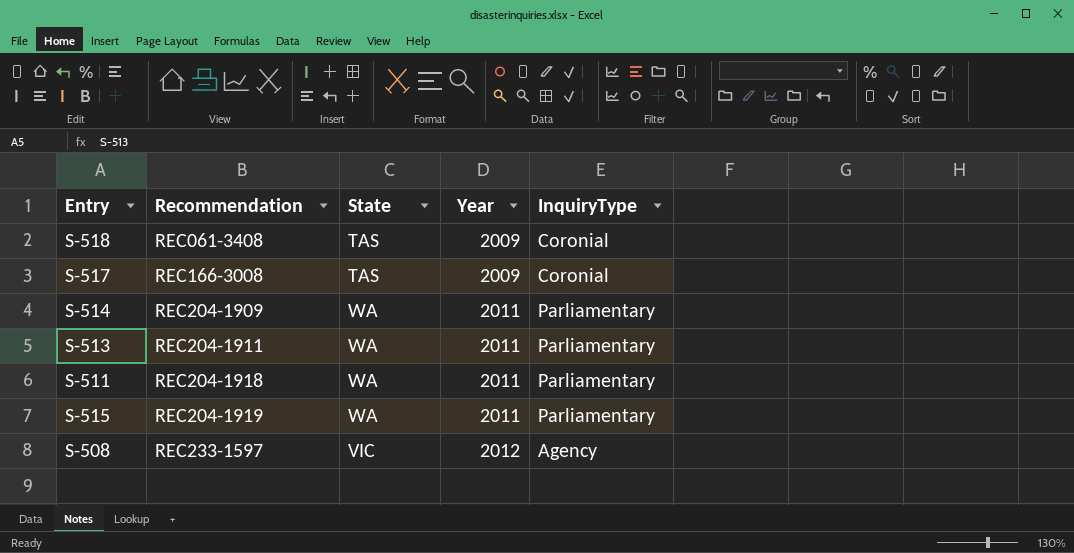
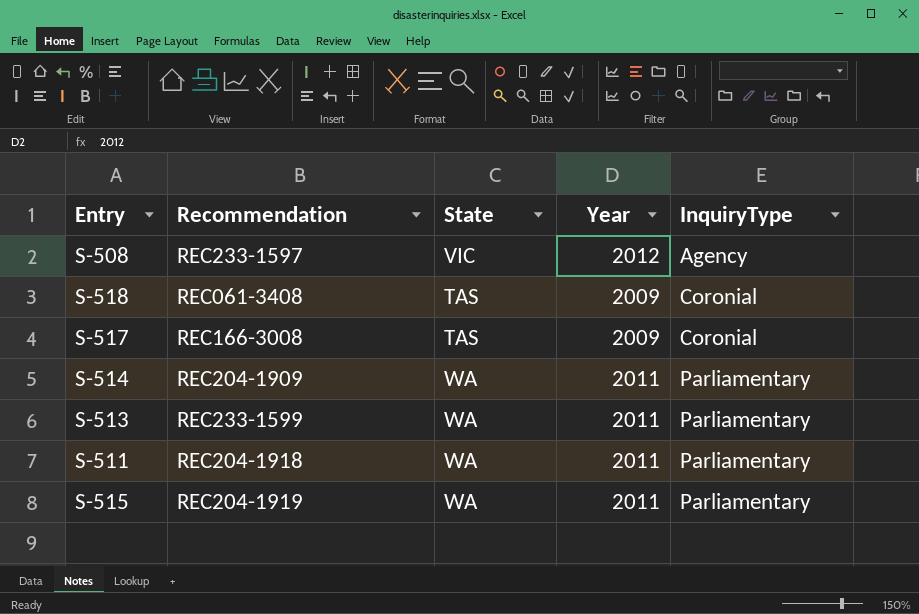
row order: Recommendation ascending -> InquiryType ascending
S-513 | Recommendation: REC204-1911 -> REC233-1599

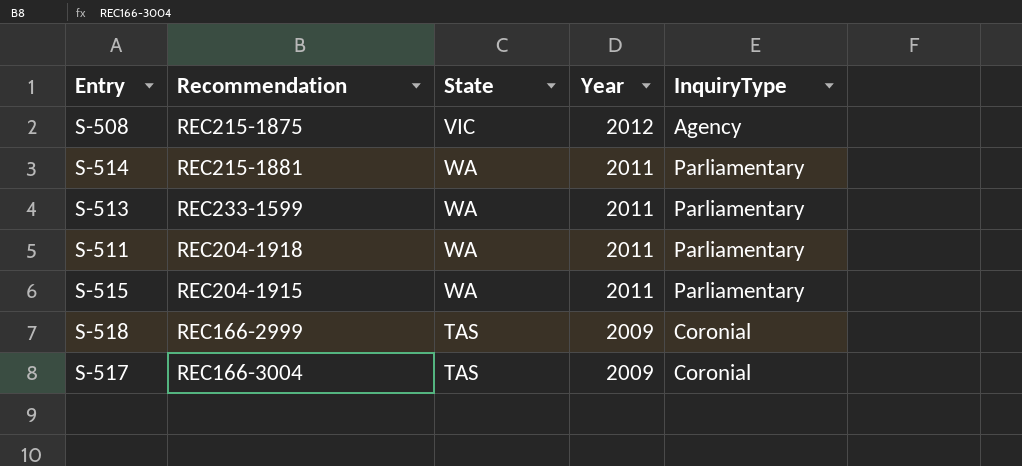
row order: InquiryType ascending -> Year descending
S-508 | Recommendation: REC233-1597 -> REC215-1875
S-514 | Recommendation: REC204-1909 -> REC215-1881
S-515 | Recommendation: REC204-1919 -> REC204-1915
S-518 | Recommendation: REC061-3408 -> REC166-2999
S-517 | Recommendation: REC166-3008 -> REC166-3004

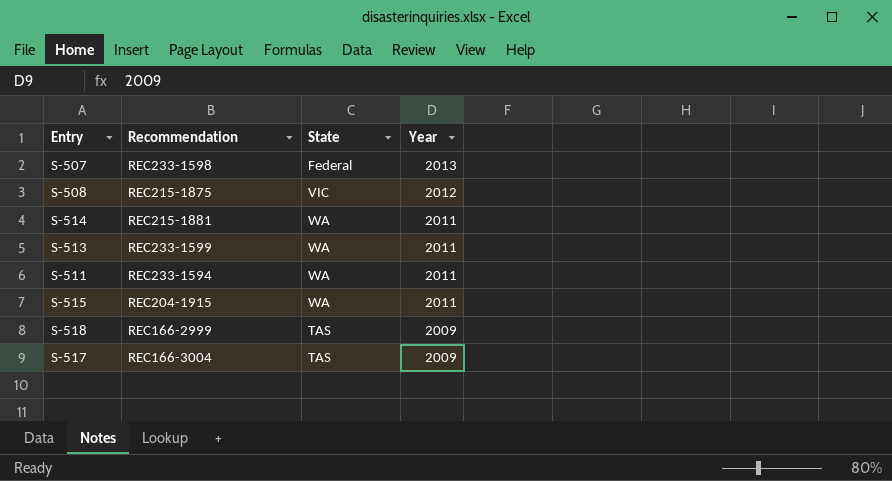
column InquiryType | position: 5 -> none
row S-507: none -> REC233-1598 | Federal | 2013
S-511 | Recommendation: REC204-1918 -> REC233-1594

